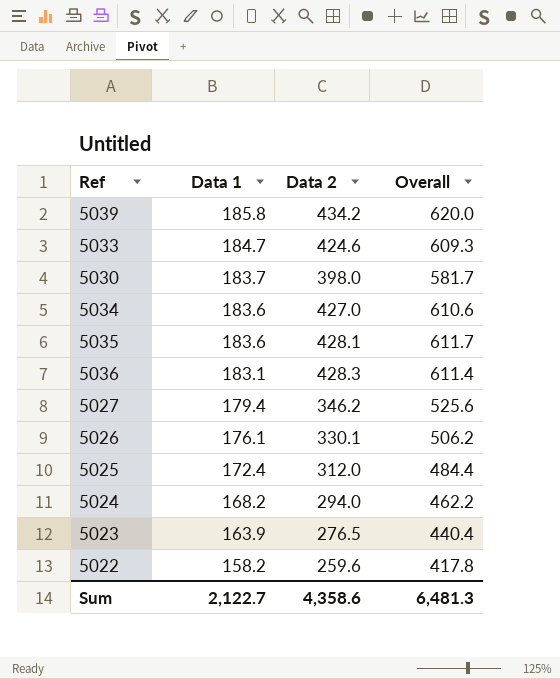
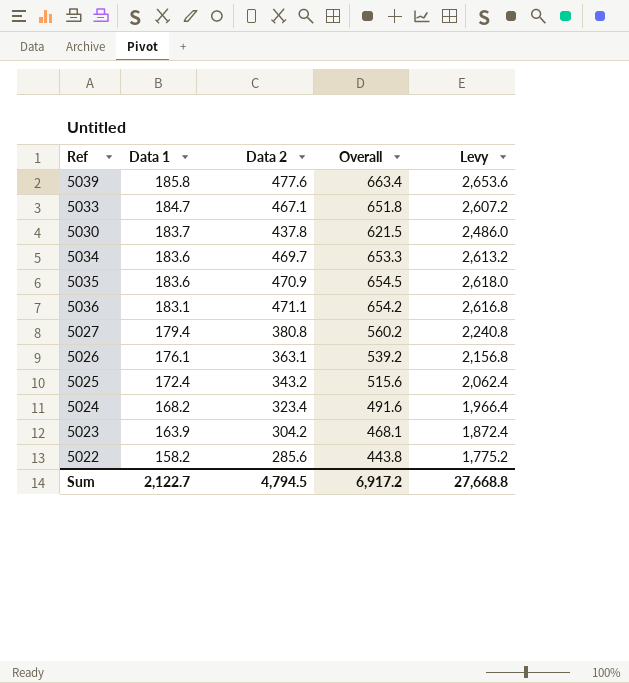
column Levy | formula: none -> [Overall] * 4
5039 | Data 2: 434.2 -> 477.6
5039 | Overall: 620.0 -> 663.4
5033 | Data 2: 424.6 -> 467.1
5033 | Overall: 609.3 -> 651.8
5030 | Data 2: 398.0 -> 437.8
5030 | Overall: 581.7 -> 621.5
5034 | Data 2: 427.0 -> 469.7
5034 | Overall: 610.6 -> 653.3
5035 | Data 2: 428.1 -> 470.9
5035 | Overall: 611.7 -> 654.5
5036 | Data 2: 428.3 -> 471.1
5036 | Overall: 611.4 -> 654.2
5027 | Data 2: 346.2 -> 380.8
5027 | Overall: 525.6 -> 560.2
5026 | Data 2: 330.1 -> 363.1
5026 | Overall: 506.2 -> 539.2
5025 | Data 2: 312.0 -> 343.2
5025 | Overall: 484.4 -> 515.6
5024 | Data 2: 294.0 -> 323.4
5024 | Overall: 462.2 -> 491.6
5023 | Data 2: 276.5 -> 304.2
5023 | Overall: 440.4 -> 468.1
5022 | Data 2: 259.6 -> 285.6
5022 | Overall: 417.8 -> 443.8
Sum | Data 2: 4,358.6 -> 4,794.5
Sum | Overall: 6,481.3 -> 6,917.2

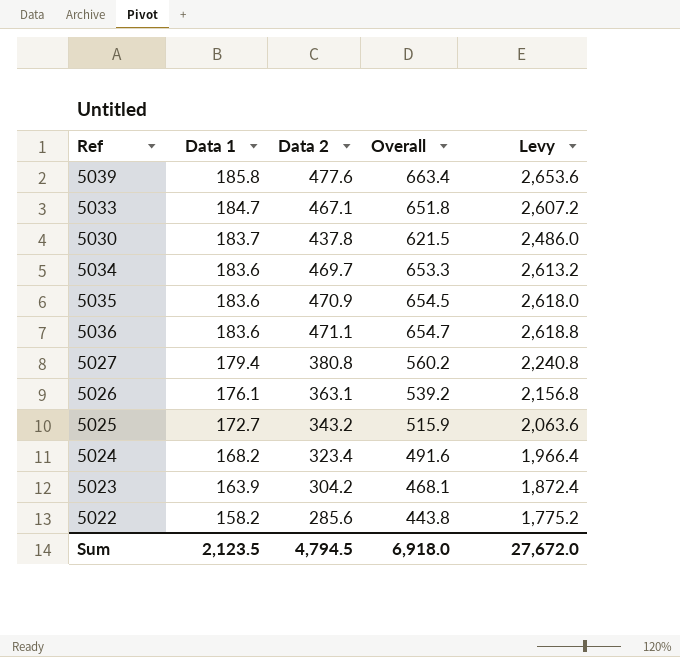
5036 | Data 1: 183.1 -> 183.6
5036 | Overall: 654.2 -> 654.7
5036 | Levy: 2,616.8 -> 2,618.8
5025 | Data 1: 172.4 -> 172.7
5025 | Overall: 515.6 -> 515.9
5025 | Levy: 2,062.4 -> 2,063.6
Sum | Data 1: 2,122.7 -> 2,123.5
Sum | Overall: 6,917.2 -> 6,918.0
Sum | Levy: 27,668.8 -> 27,672.0

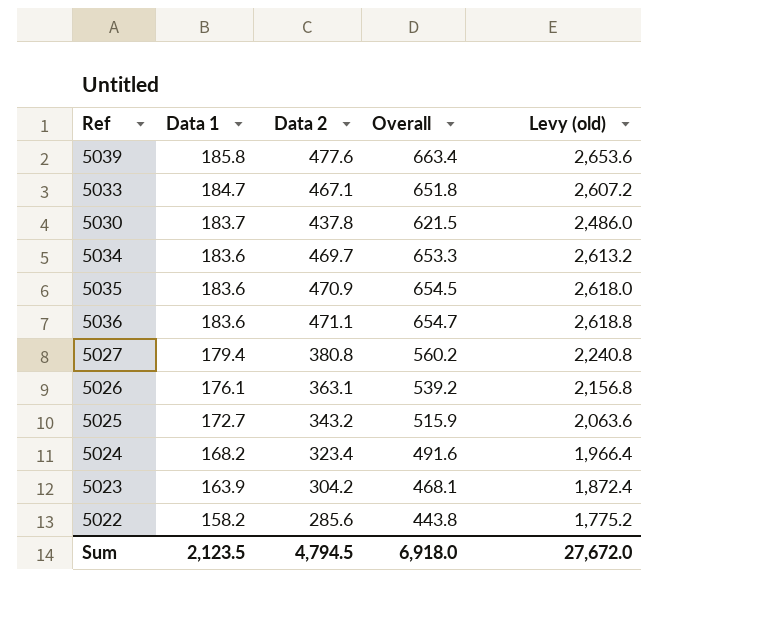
column name: Levy -> Levy (old)

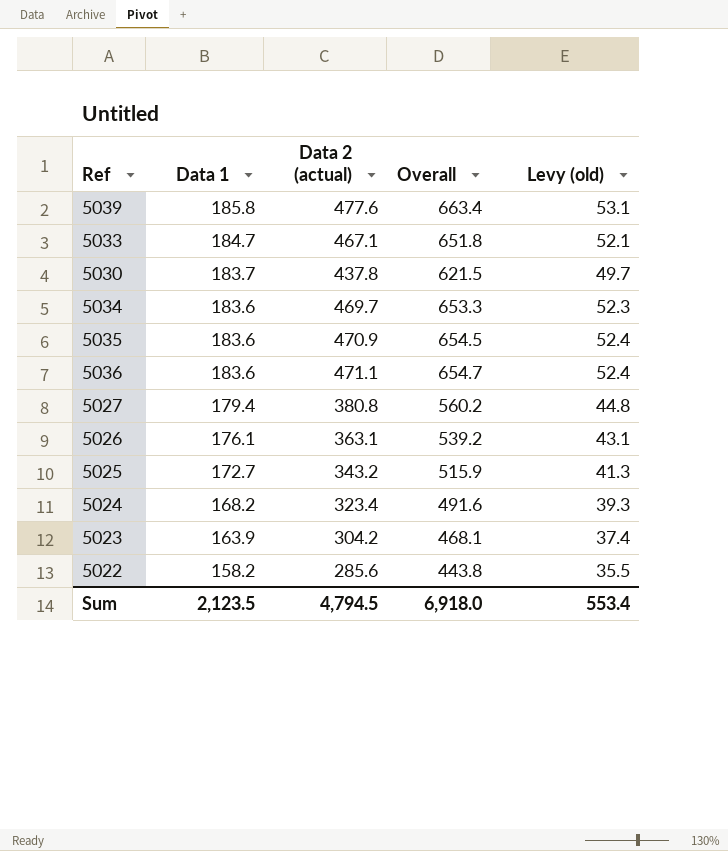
column name: Data 2 -> Data 2 (actual)
column Levy (old) | formula: [Overall] * 4 -> [Overall] * 0.08
Sum | Levy (old): 27,672.0 -> 553.4

